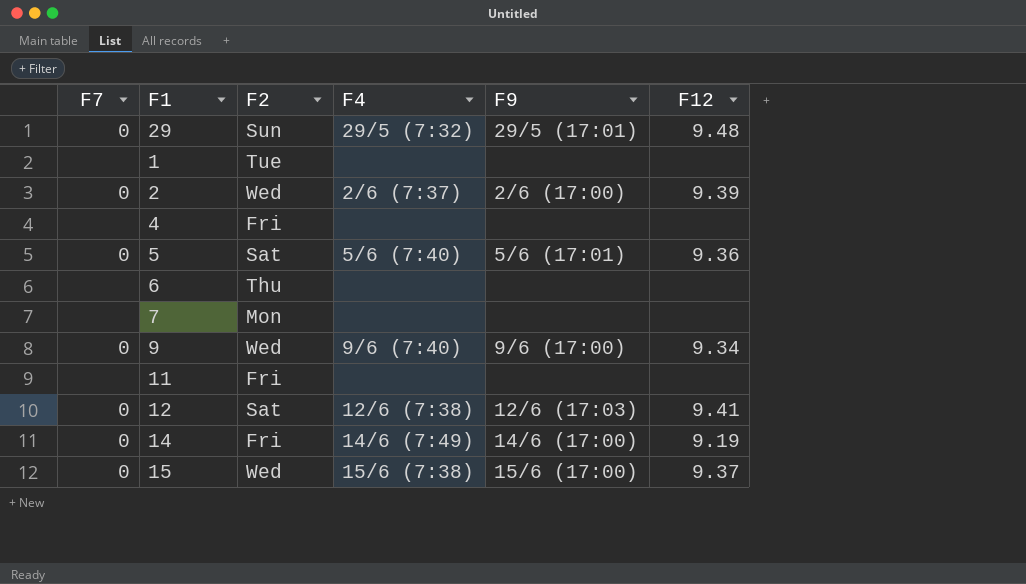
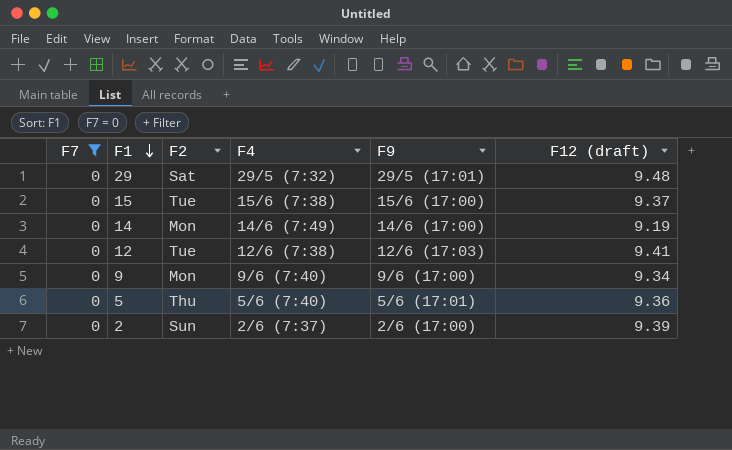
filter: none -> F7 = 0
row order: none -> F1 descending
column name: F12 -> F12 (draft)
29 | F2: Sun -> Sat
15 | F2: Wed -> Tue
14 | F2: Fri -> Mon
12 | F2: Sat -> Tue
9 | F2: Wed -> Mon
5 | F2: Sat -> Thu
2 | F2: Wed -> Sun

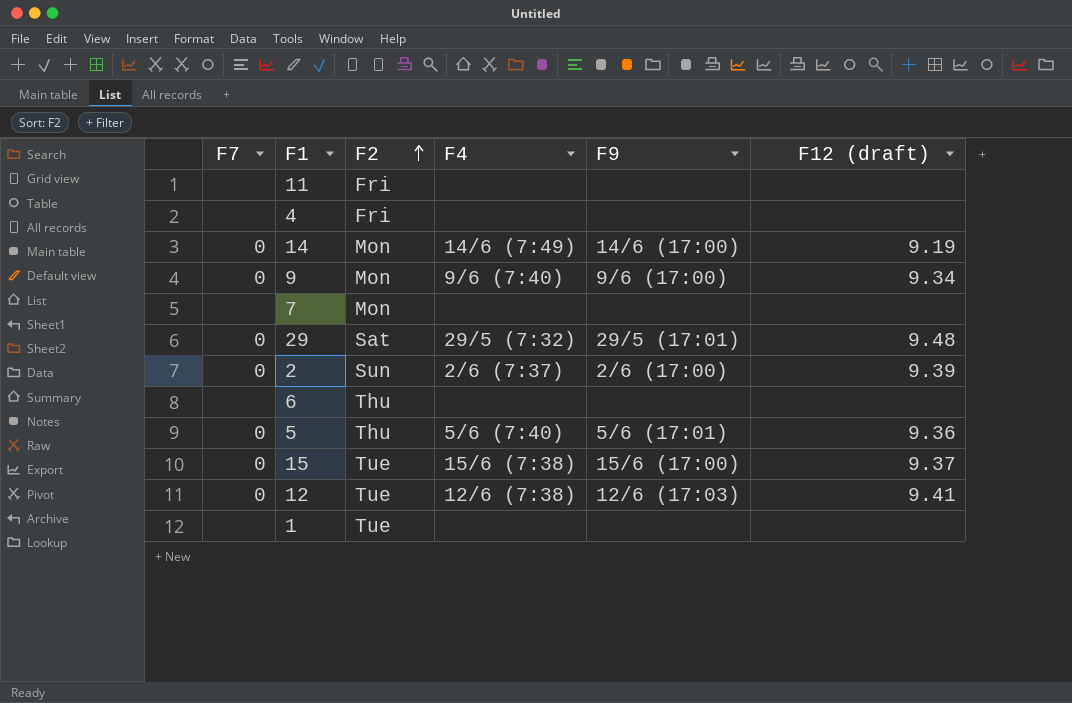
filter: F7 = 0 -> none
row order: F1 descending -> F2 ascending

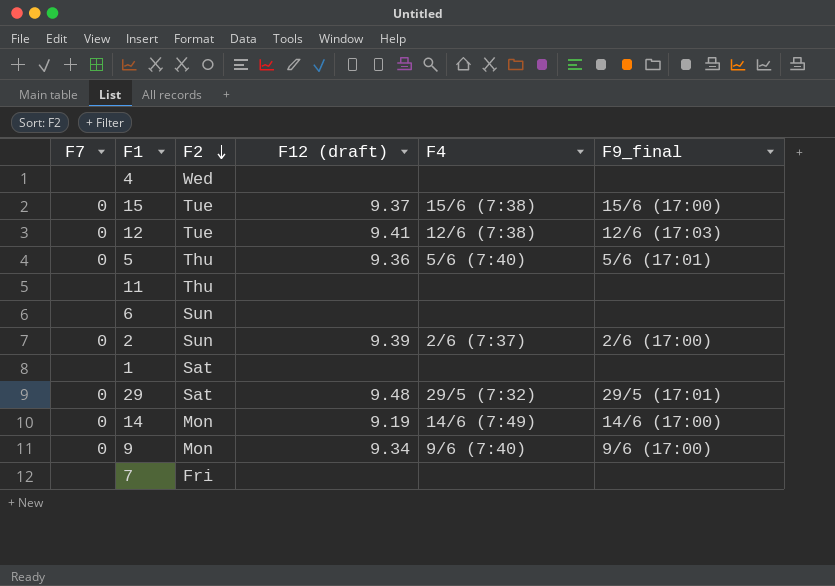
row order: F2 ascending -> F2 descending
column F12 (draft) | position: 6 -> 4
column name: F9 -> F9_final
4 | F2: Fri -> Wed
11 | F2: Fri -> Thu
6 | F2: Thu -> Sun
1 | F2: Tue -> Sat
7 | F2: Mon -> Fri

